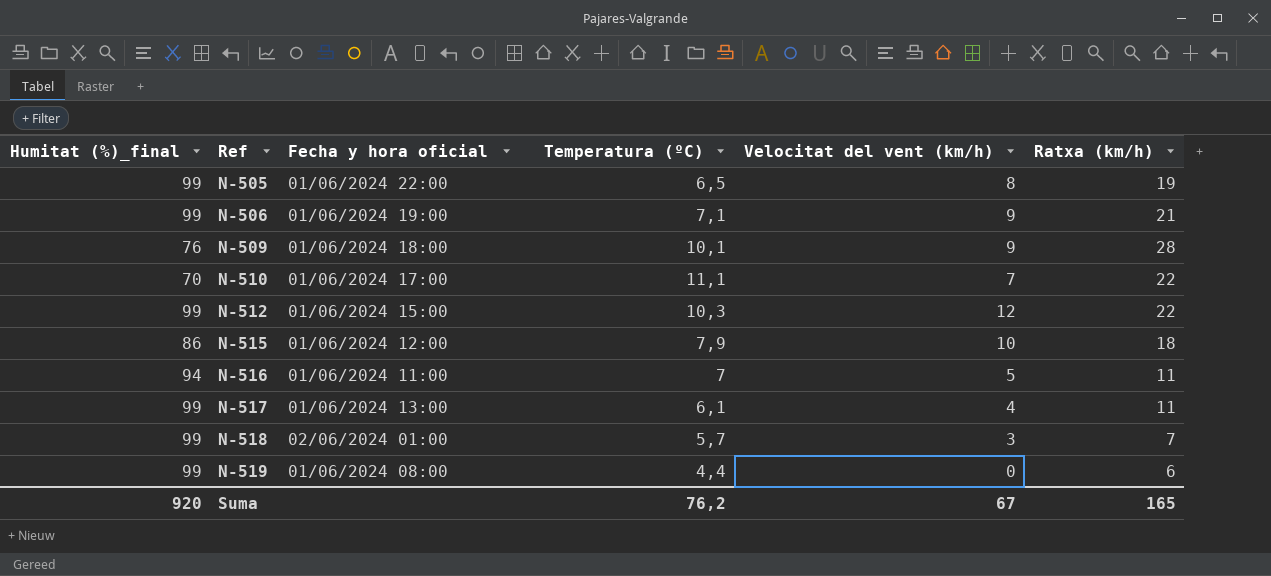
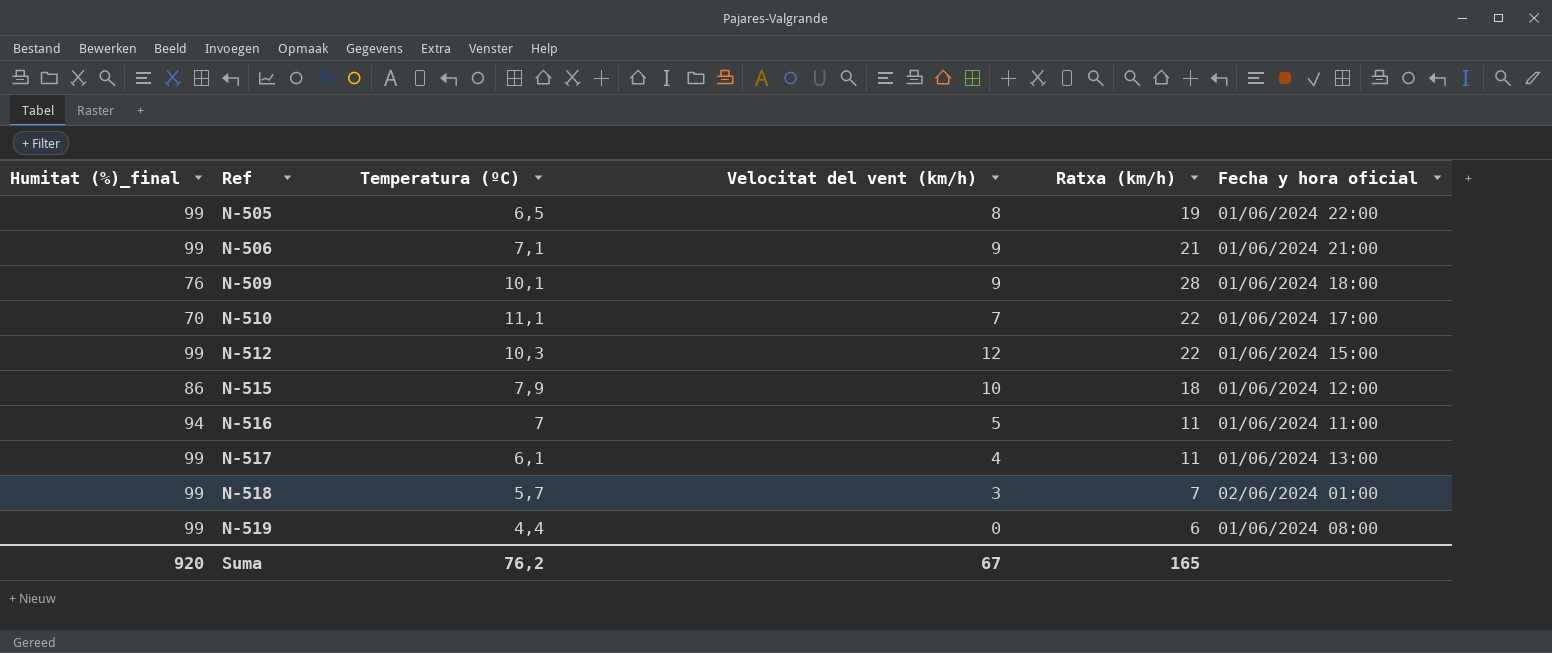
column Fecha y hora oficial | position: 3 -> 6
N-506 | Fecha y hora oficial: 01/06/2024 19:00 -> 01/06/2024 21:00

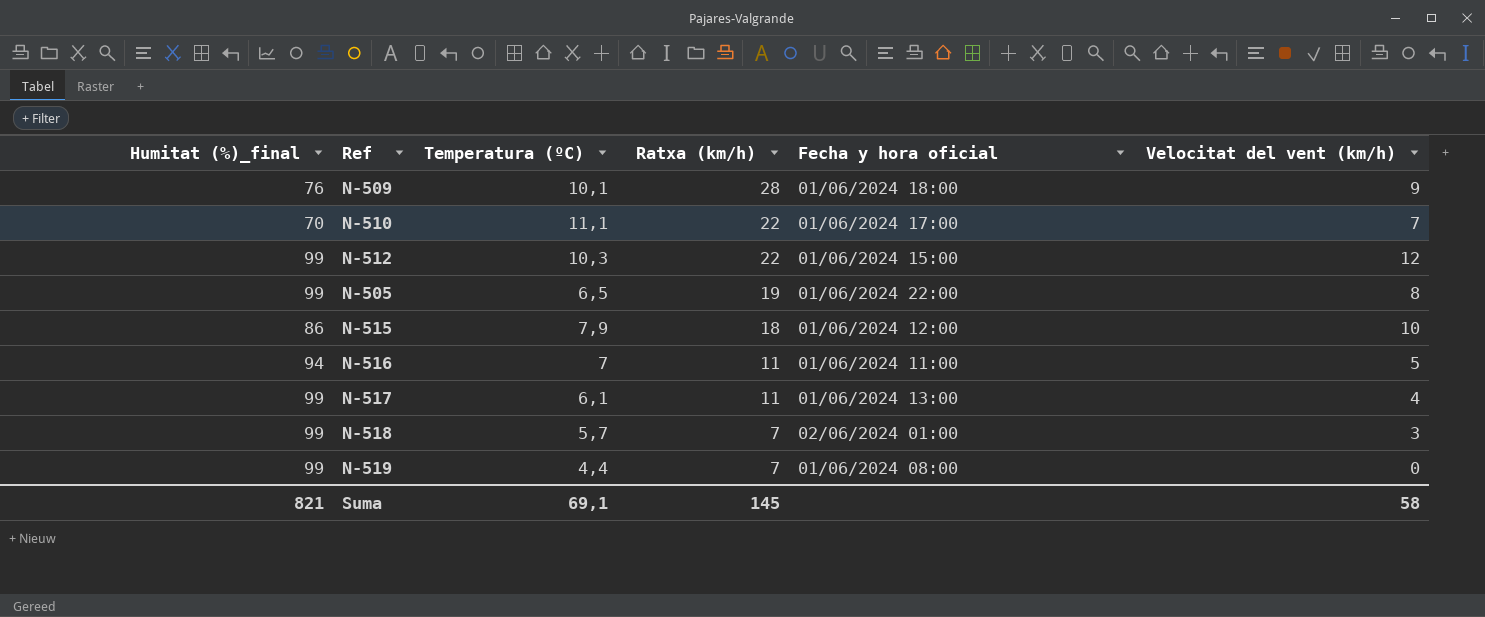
row order: Ref ascending -> Ratxa (km/h) descending
column Velocitat del vent (km/h) | position: 4 -> 6
row N-506: 99 | 7,1 | 9 | 21 | 01/06/2024 21:00 -> none
N-519 | Ratxa (km/h): 6 -> 7
Suma | Humitat (%)_final: 920 -> 821
Suma | Temperatura (ºC): 76,2 -> 69,1
Suma | Ratxa (km/h): 165 -> 145
Suma | Velocitat del vent (km/h): 67 -> 58

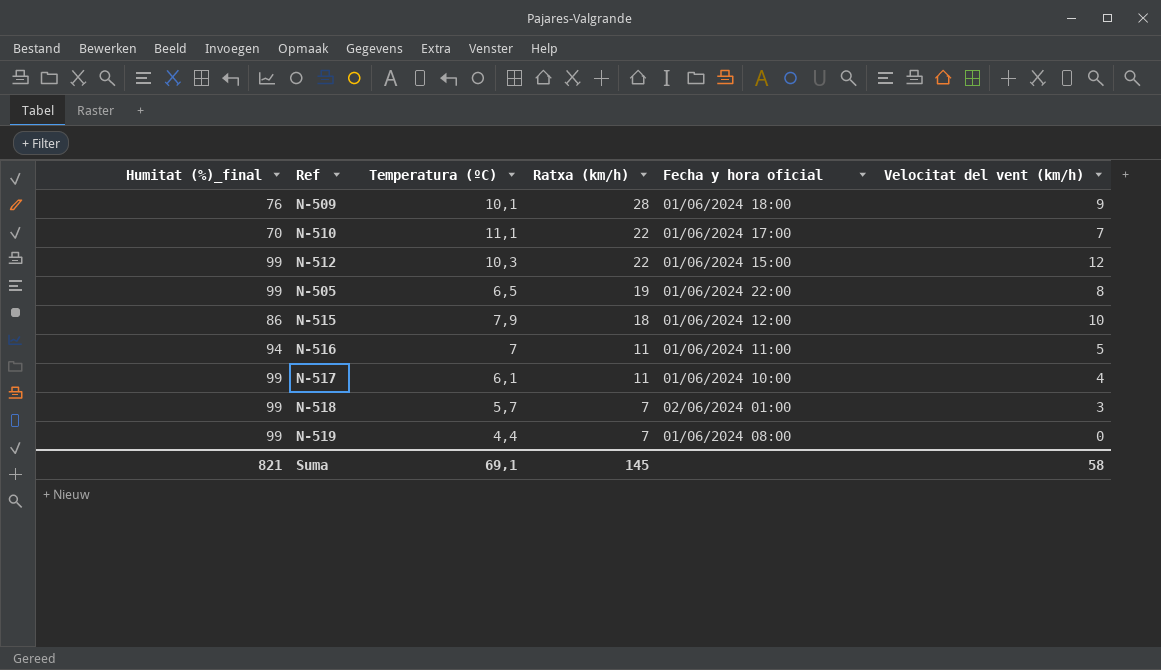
N-517 | Fecha y hora oficial: 01/06/2024 13:00 -> 01/06/2024 10:00

